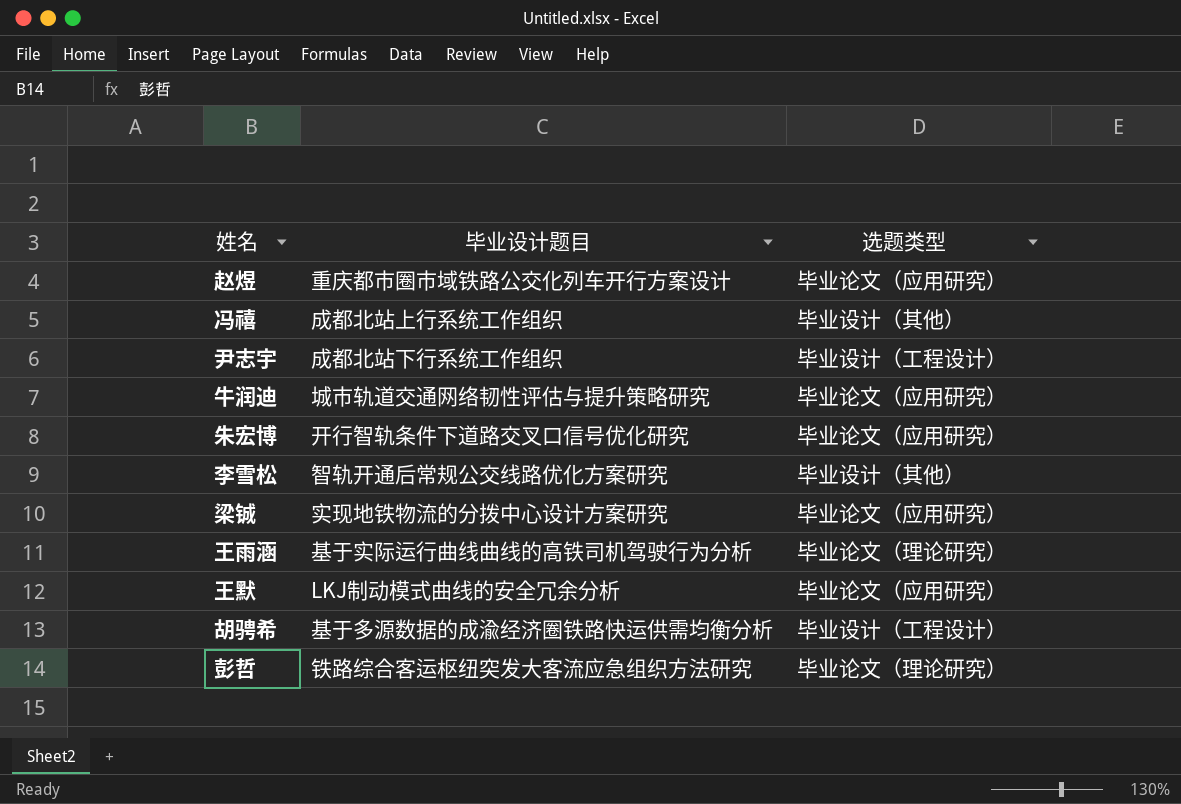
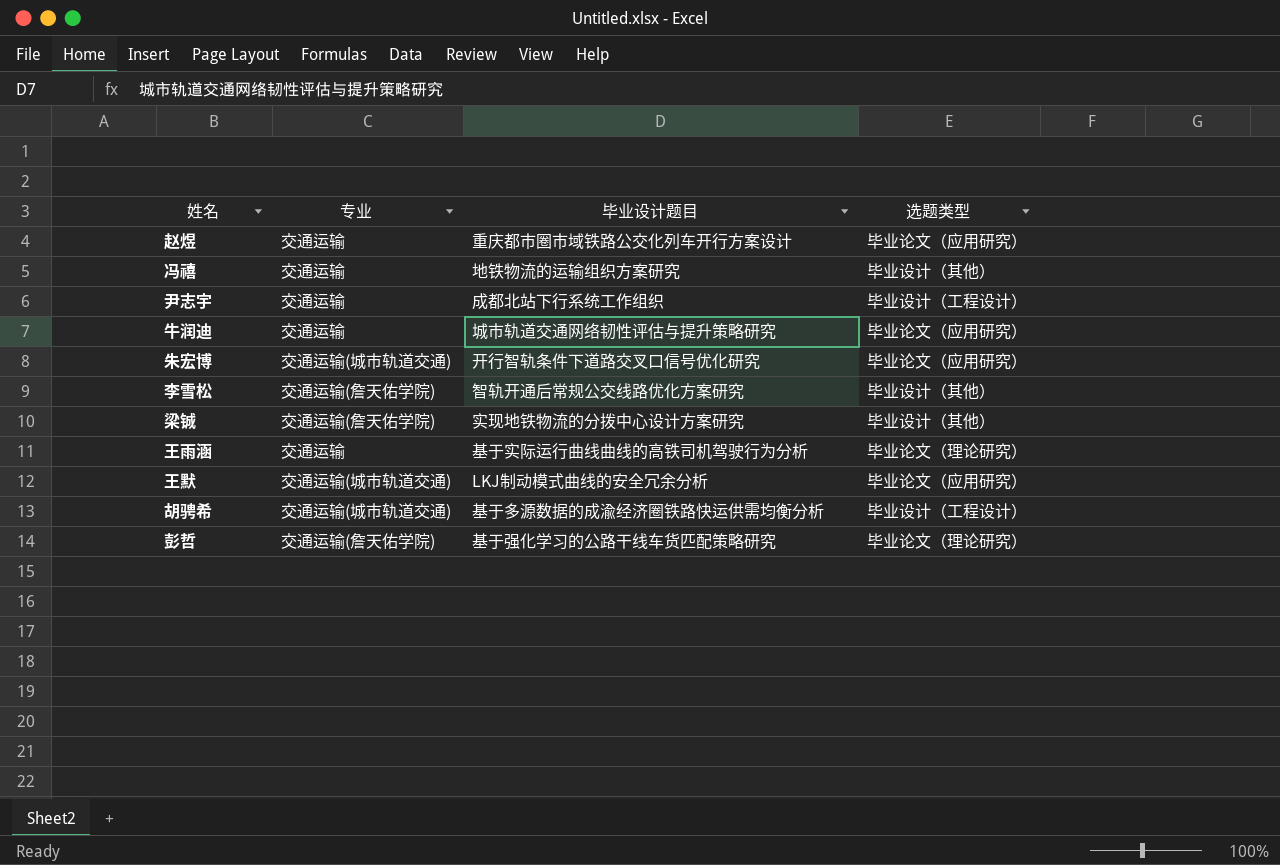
column 专业 | position: none -> 2
冯禧 | 毕业设计题目: 成都北站上行系统工作组织 -> 地铁物流的运输组织方案研究
梁铖 | 选题类型: 毕业论文（应用研究） -> 毕业设计（其他）
彭哲 | 毕业设计题目: 铁路综合客运枢纽突发大客流应急组织方法研究 -> 基于强化学习的公路干线车货匹配策略研究

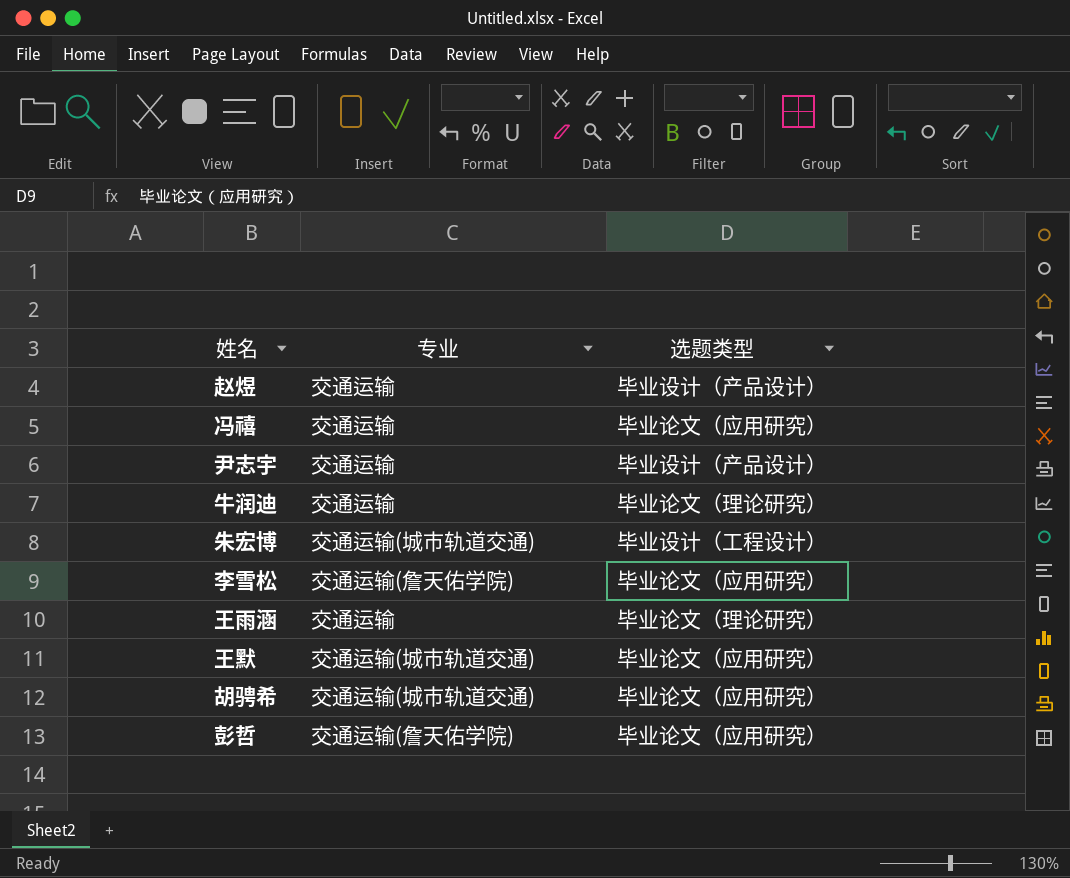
column 毕业设计题目 | position: 3 -> none
row 梁铖: 交通运输(詹天佑学院) | 实现地铁物流的分拨中心设计方案研究 | 毕业设计（其他） -> none
赵煜 | 选题类型: 毕业论文（应用研究） -> 毕业设计（产品设计）
冯禧 | 选题类型: 毕业设计（其他） -> 毕业论文（应用研究）
尹志宇 | 选题类型: 毕业设计（工程设计） -> 毕业设计（产品设计）
牛润迪 | 选题类型: 毕业论文（应用研究） -> 毕业论文（理论研究）
朱宏博 | 选题类型: 毕业论文（应用研究） -> 毕业设计（工程设计）
李雪松 | 选题类型: 毕业设计（其他） -> 毕业论文（应用研究）
胡骋希 | 选题类型: 毕业设计（工程设计） -> 毕业论文（应用研究）
彭哲 | 选题类型: 毕业论文（理论研究） -> 毕业论文（应用研究）

